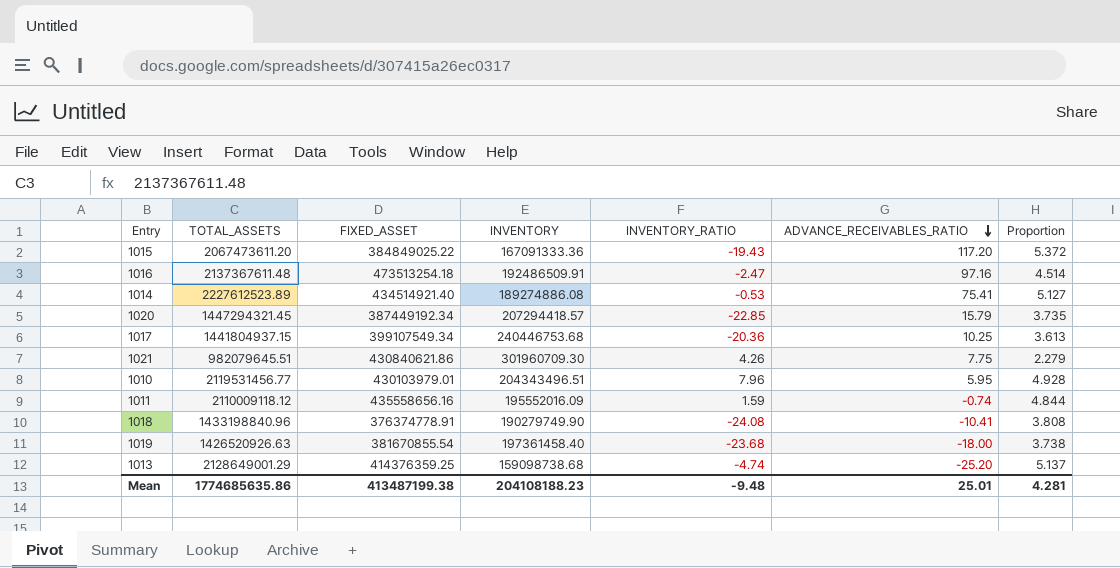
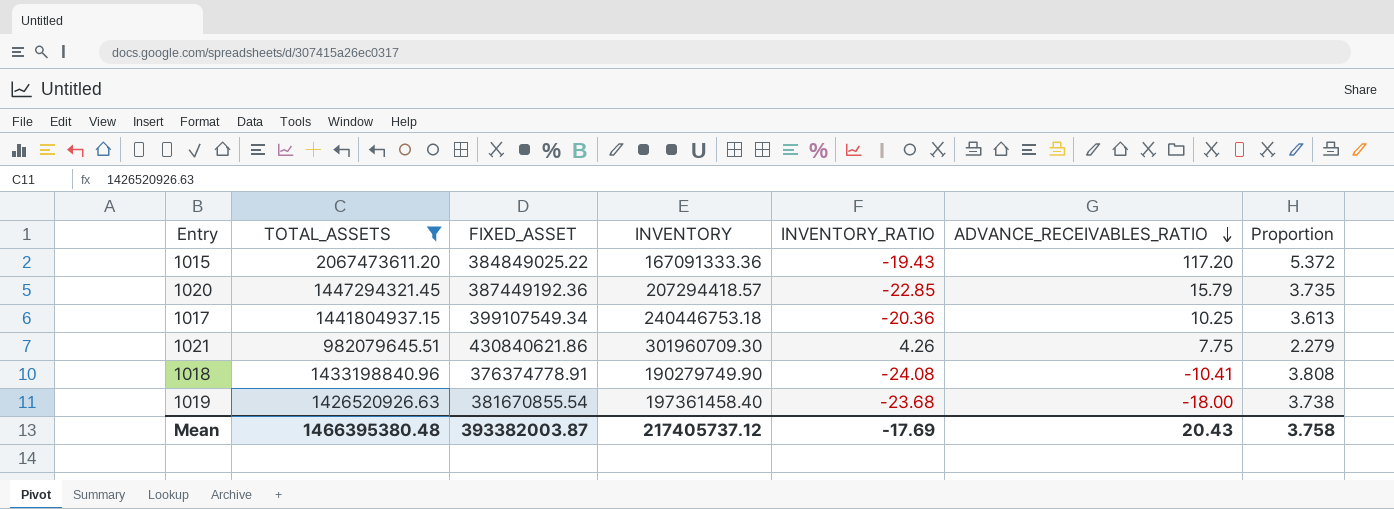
filter: none -> TOTAL_ASSETS <= 2067473611.20
1020 | FIXED_ASSET: 387449192.34 -> 387449192.36
1017 | INVENTORY: 240446753.68 -> 240446753.18
Mean | TOTAL_ASSETS: 1774685635.86 -> 1466395380.48
Mean | FIXED_ASSET: 413487199.38 -> 393382003.87
Mean | INVENTORY: 204108188.23 -> 217405737.12
Mean | INVENTORY_RATIO: -9.48 -> -17.69
Mean | ADVANCE_RECEIVABLES_RATIO: 25.01 -> 20.43
Mean | Proportion: 4.281 -> 3.758

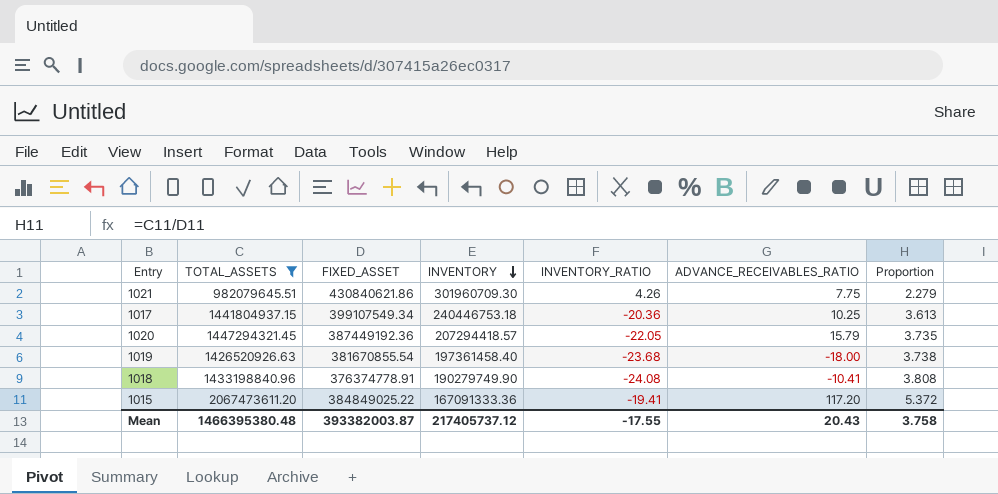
row order: ADVANCE_RECEIVABLES_RATIO descending -> INVENTORY descending
1020 | INVENTORY_RATIO: -22.85 -> -22.05
1015 | INVENTORY_RATIO: -19.43 -> -19.41
Mean | INVENTORY_RATIO: -17.69 -> -17.55

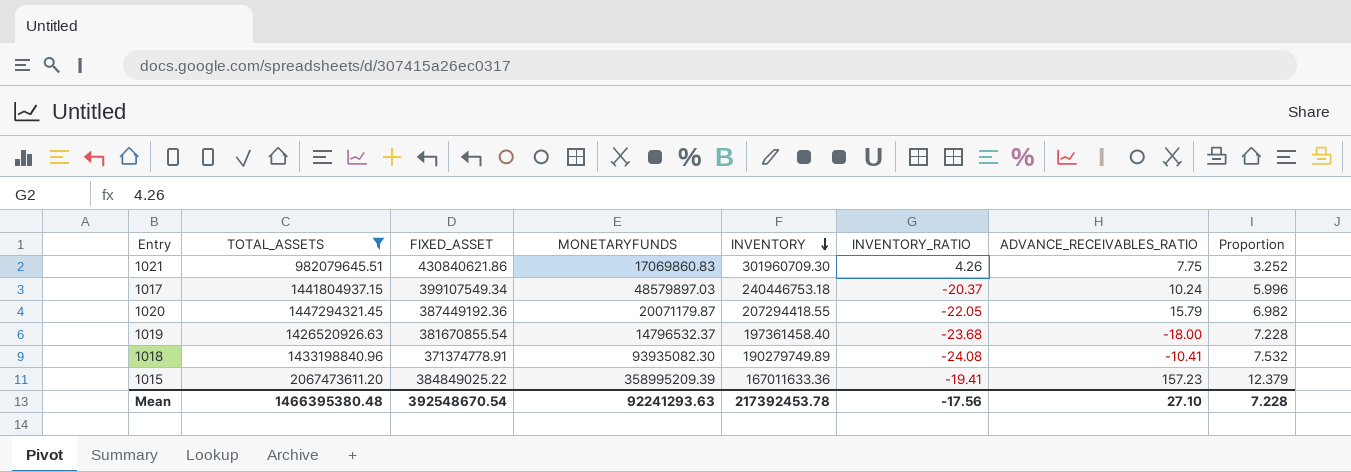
column MONETARYFUNDS | position: none -> 4
column Proportion | formula: [TOTAL_ASSETS] / [FIXED_ASSET] -> [TOTAL_ASSETS] / [INVENTORY]
1017 | INVENTORY_RATIO: -20.36 -> -20.37
1017 | ADVANCE_RECEIVABLES_RATIO: 10.25 -> 10.24
1020 | INVENTORY: 207294418.57 -> 207294418.55
1018 | FIXED_ASSET: 376374778.91 -> 371374778.91
1018 | INVENTORY: 190279749.90 -> 190279749.89
1015 | INVENTORY: 167091333.36 -> 167011633.36
1015 | ADVANCE_RECEIVABLES_RATIO: 117.20 -> 157.23
Mean | FIXED_ASSET: 393382003.87 -> 392548670.54
Mean | INVENTORY: 217405737.12 -> 217392453.78
Mean | INVENTORY_RATIO: -17.55 -> -17.56
Mean | ADVANCE_RECEIVABLES_RATIO: 20.43 -> 27.10
Mean | Proportion: 3.758 -> 7.228

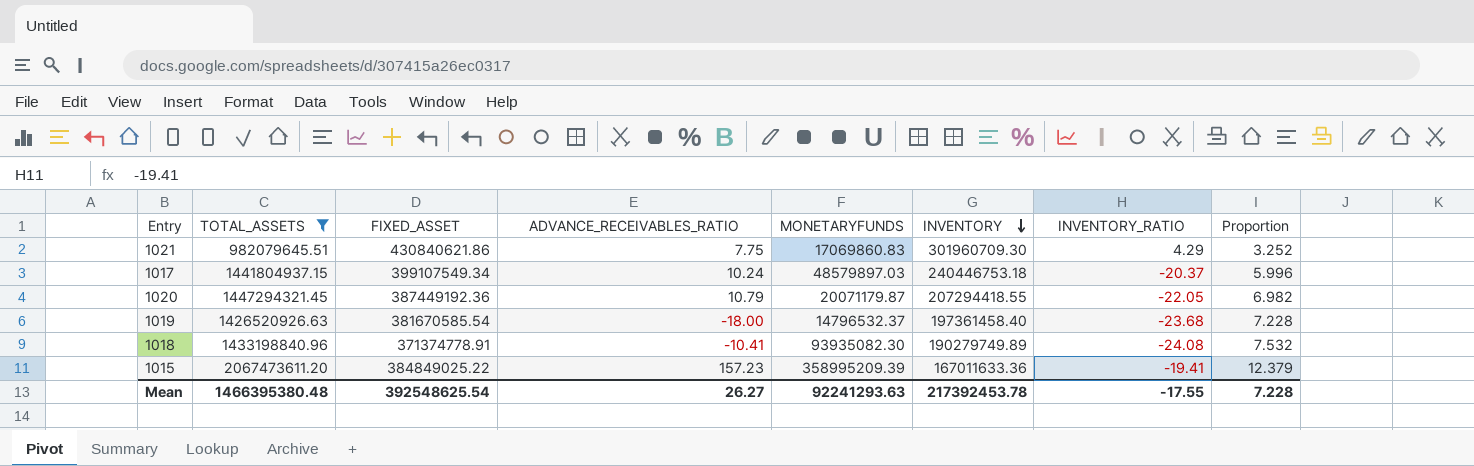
column ADVANCE_RECEIVABLES_RATIO | position: 7 -> 4
1021 | INVENTORY_RATIO: 4.26 -> 4.29
1020 | ADVANCE_RECEIVABLES_RATIO: 15.79 -> 10.79
1019 | FIXED_ASSET: 381670855.54 -> 381670585.54
Mean | FIXED_ASSET: 392548670.54 -> 392548625.54
Mean | ADVANCE_RECEIVABLES_RATIO: 27.10 -> 26.27
Mean | INVENTORY_RATIO: -17.56 -> -17.55

